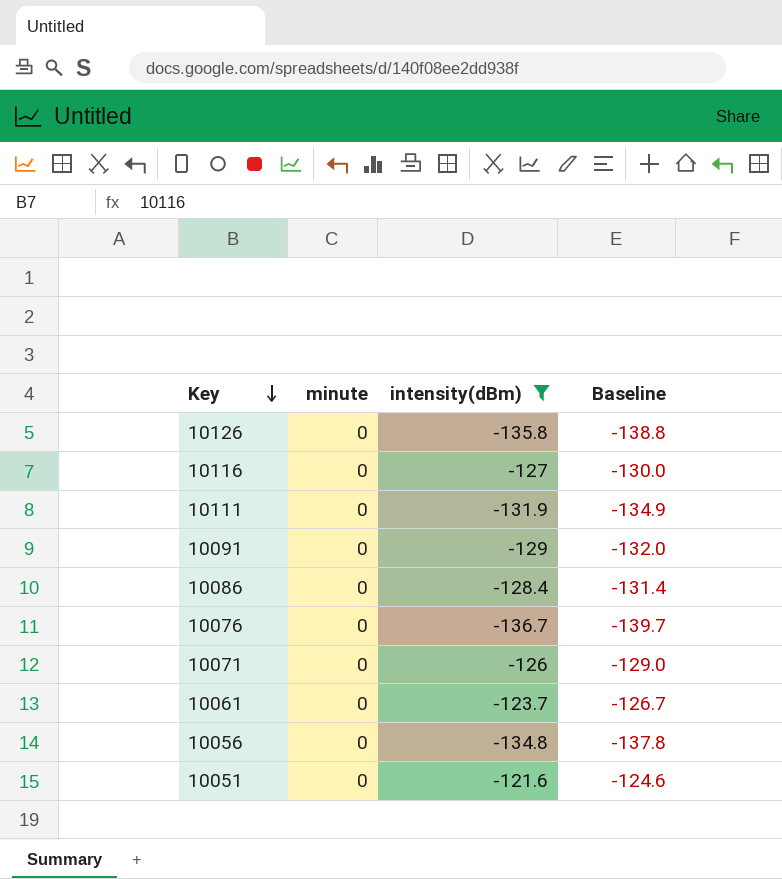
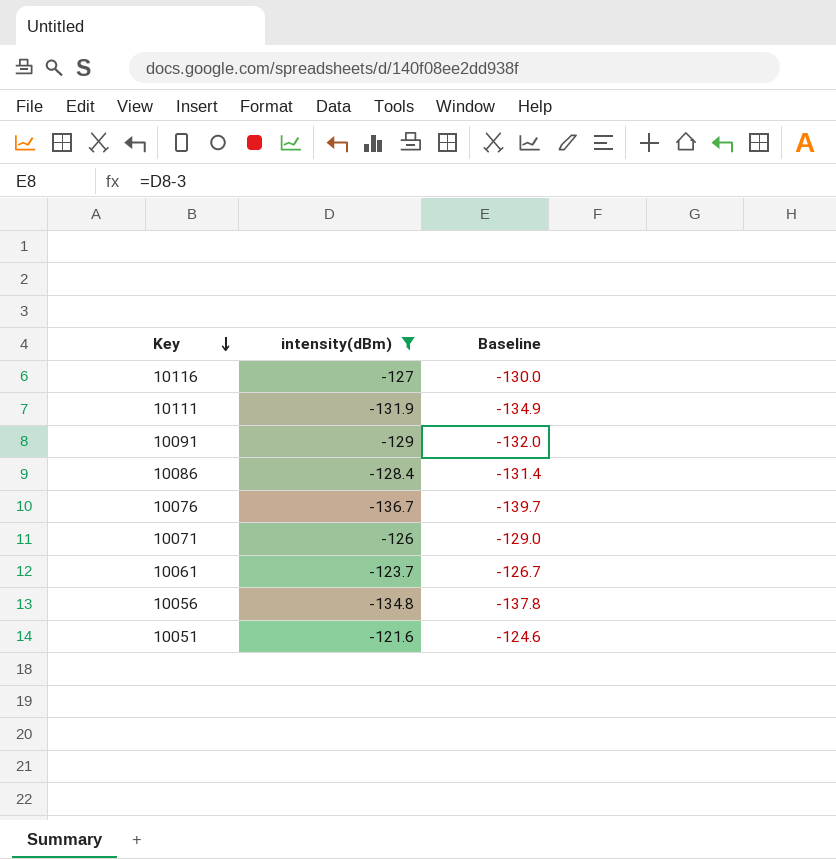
column minute | position: 2 -> none
row 10126: 0 | -135.8 | -138.8 -> none

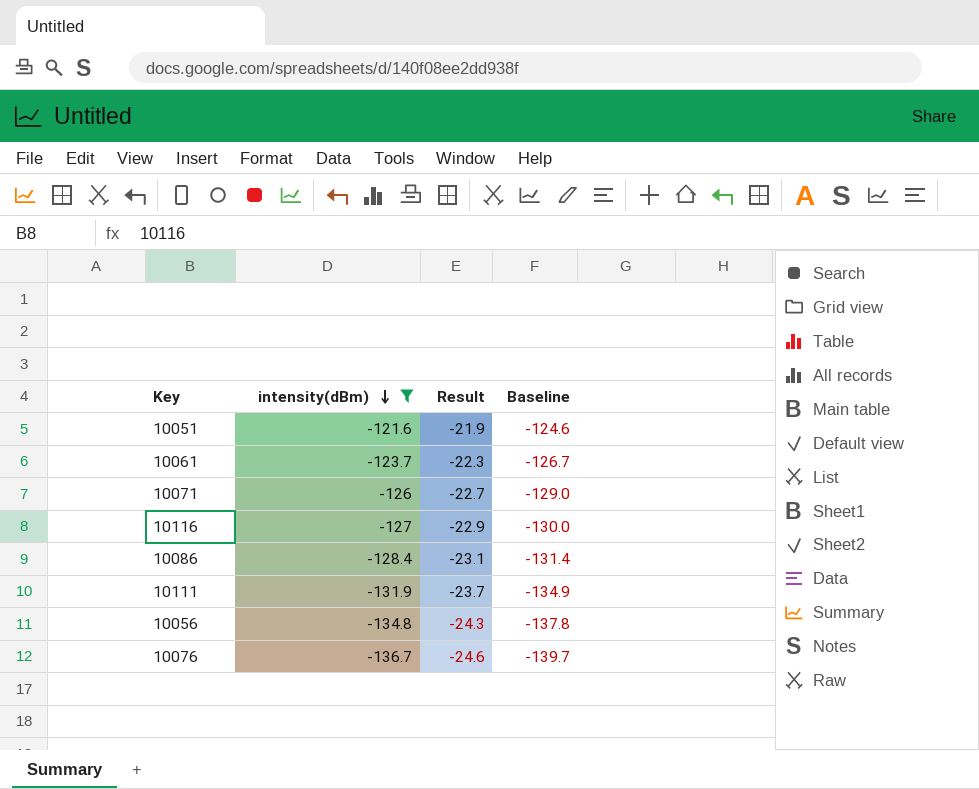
row order: Key descending -> intensity(dBm) descending
column Result | formula: none -> [intensity(dBm)] * 0.18
row 10091: -129 | -132.0 -> none

